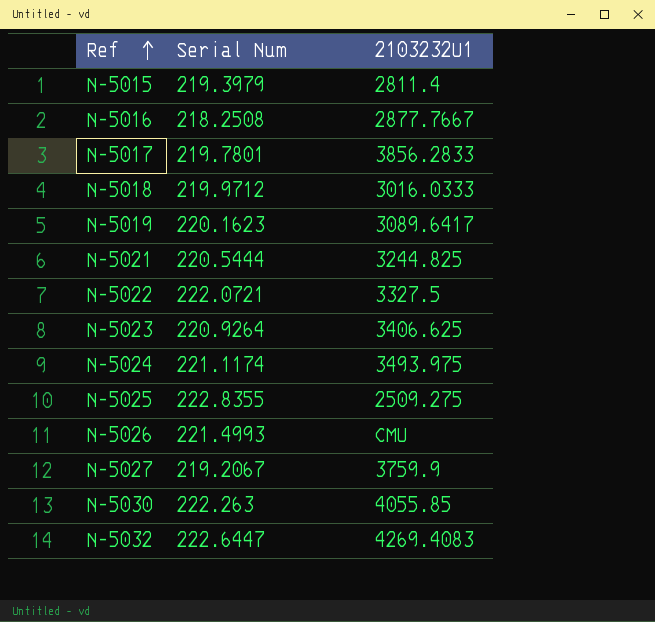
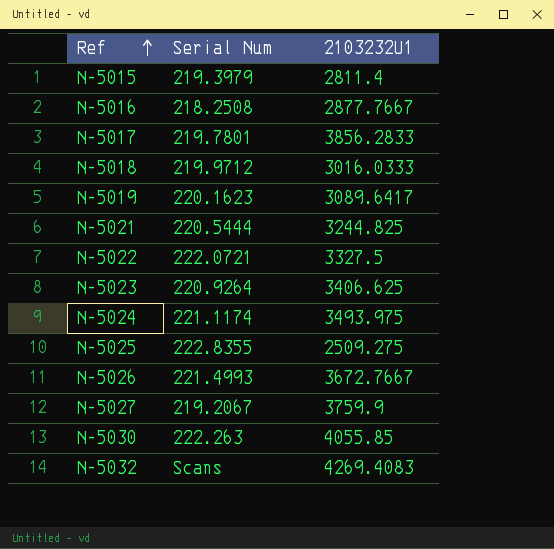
N-5026 | 2103232U1: CMU -> 3672.7667
N-5032 | Serial Num: 222.6447 -> Scans

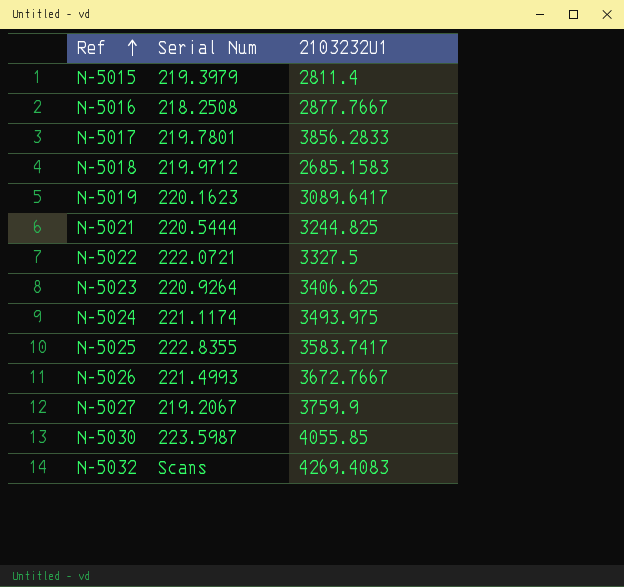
N-5018 | 2103232U1: 3016.0333 -> 2685.1583
N-5025 | 2103232U1: 2509.275 -> 3583.7417
N-5030 | Serial Num: 222.263 -> 223.5987

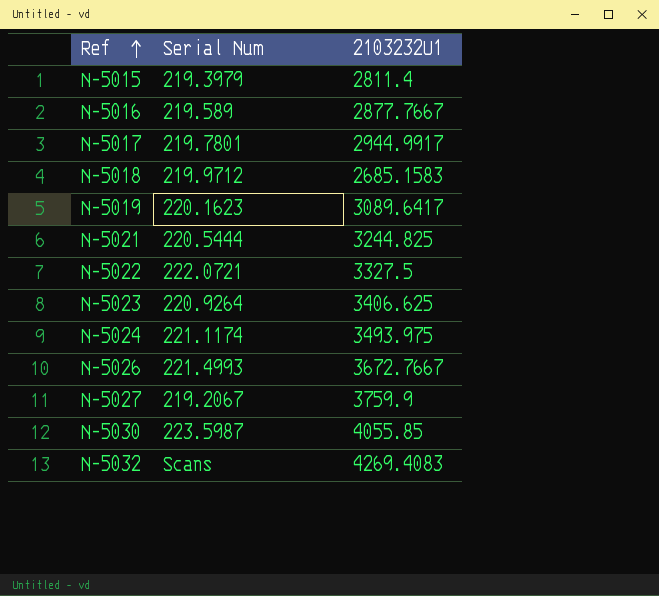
row N-5025: 222.8355 | 3583.7417 -> none
N-5016 | Serial Num: 218.2508 -> 219.589
N-5017 | 2103232U1: 3856.2833 -> 2944.9917

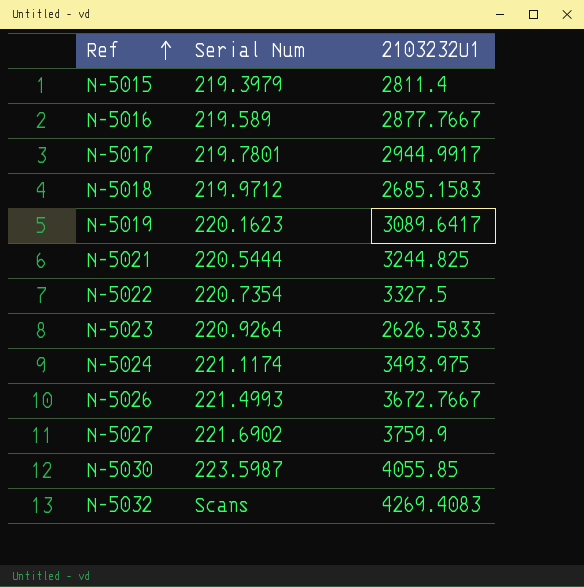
N-5022 | Serial Num: 222.0721 -> 220.7354
N-5023 | 2103232U1: 3406.625 -> 2626.5833
N-5027 | Serial Num: 219.2067 -> 221.6902

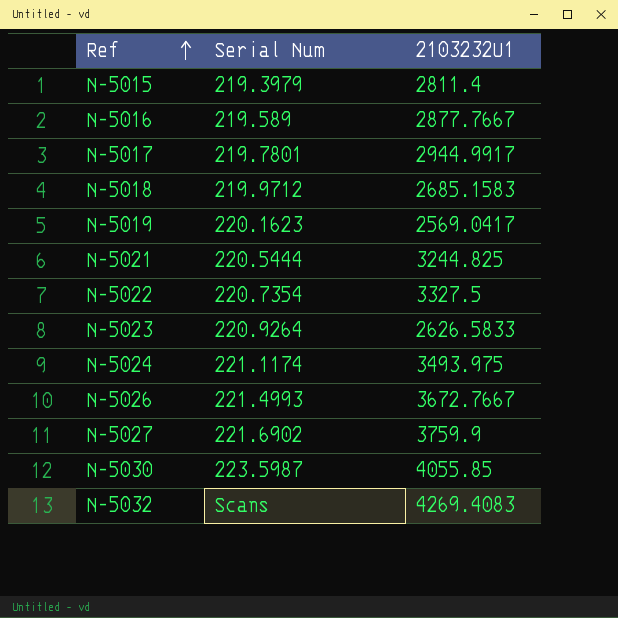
N-5019 | 2103232U1: 3089.6417 -> 2569.0417

